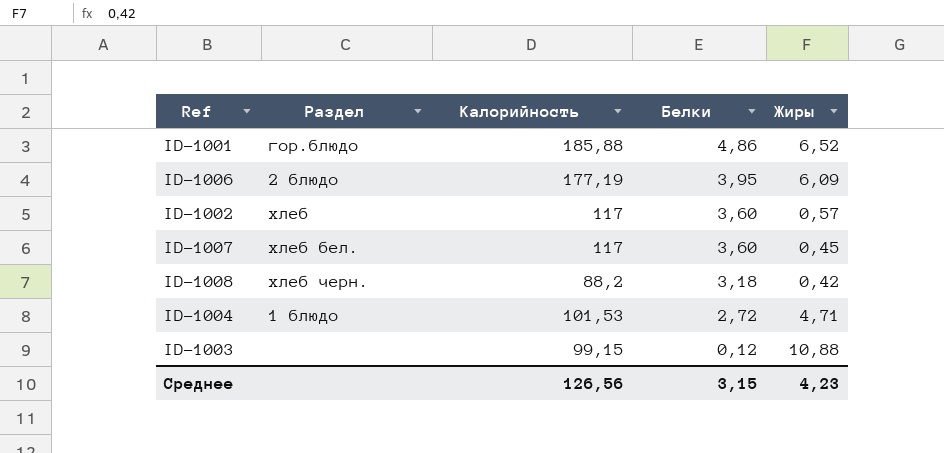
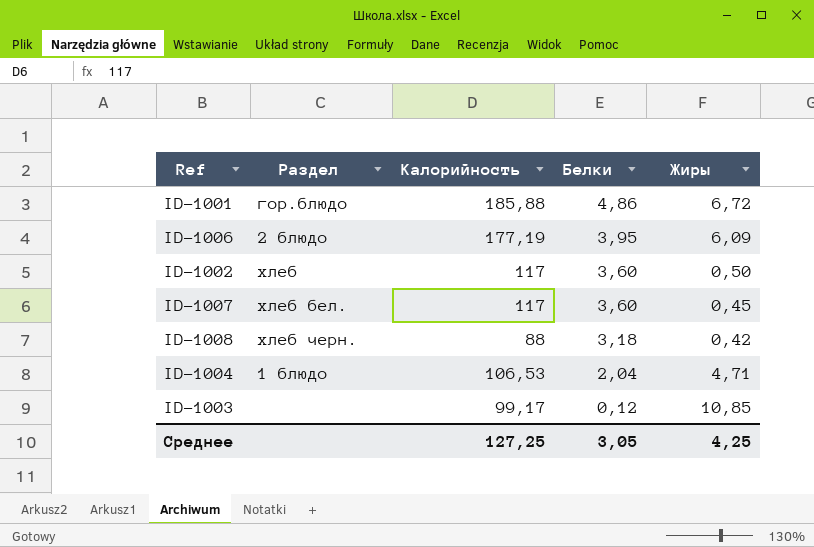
ID-1001 | Жиры: 6,52 -> 6,72
ID-1002 | Жиры: 0,57 -> 0,50
ID-1008 | Калорийность: 88,2 -> 88
ID-1004 | Калорийность: 101,53 -> 106,53
ID-1004 | Белки: 2,72 -> 2,04
ID-1003 | Калорийность: 99,15 -> 99,17
ID-1003 | Жиры: 10,88 -> 10,85
Среднее | Калорийность: 126,56 -> 127,25
Среднее | Белки: 3,15 -> 3,05
Среднее | Жиры: 4,23 -> 4,25

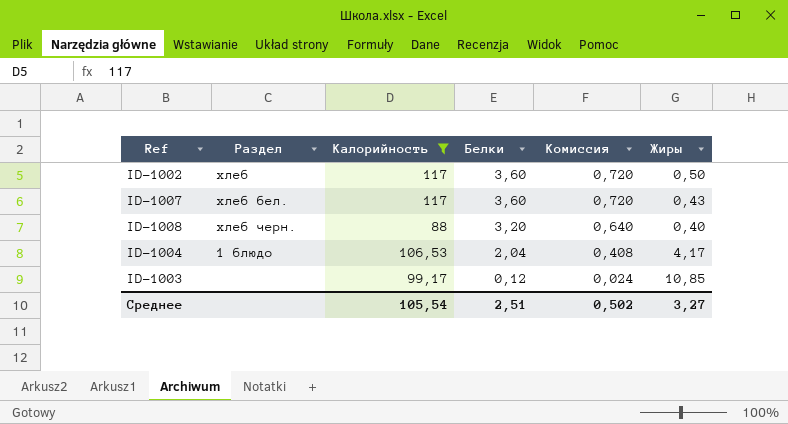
filter: none -> Калорийность <= 117
column Комиссия | formula: none -> [Белки] * 0,2
ID-1007 | Жиры: 0,45 -> 0,43
ID-1008 | Белки: 3,18 -> 3,20
ID-1008 | Жиры: 0,42 -> 0,40
ID-1004 | Жиры: 4,71 -> 4,17
Среднее | Калорийность: 127,25 -> 105,54
Среднее | Белки: 3,05 -> 2,51
Среднее | Жиры: 4,25 -> 3,27

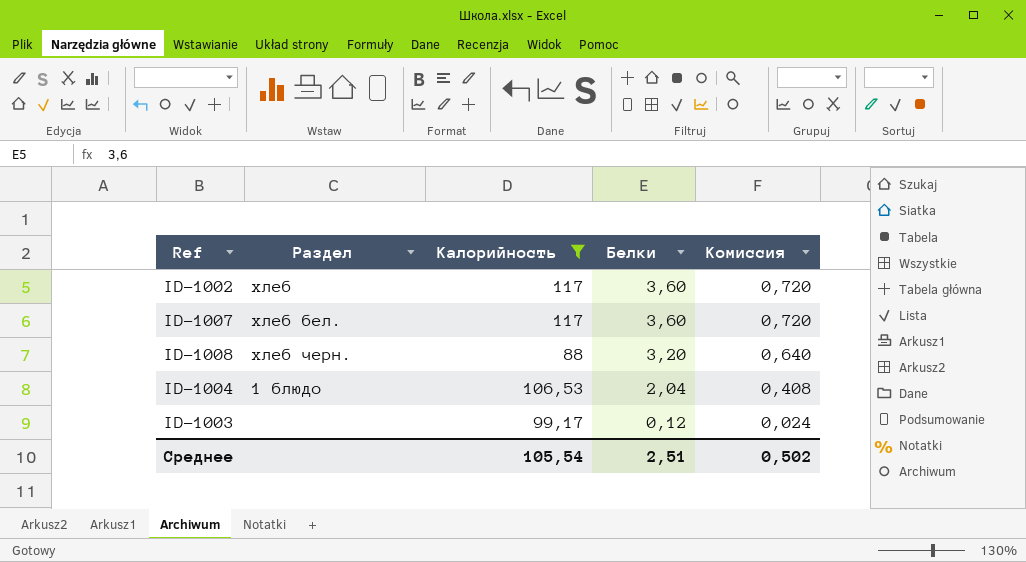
column Жиры | position: 6 -> none

